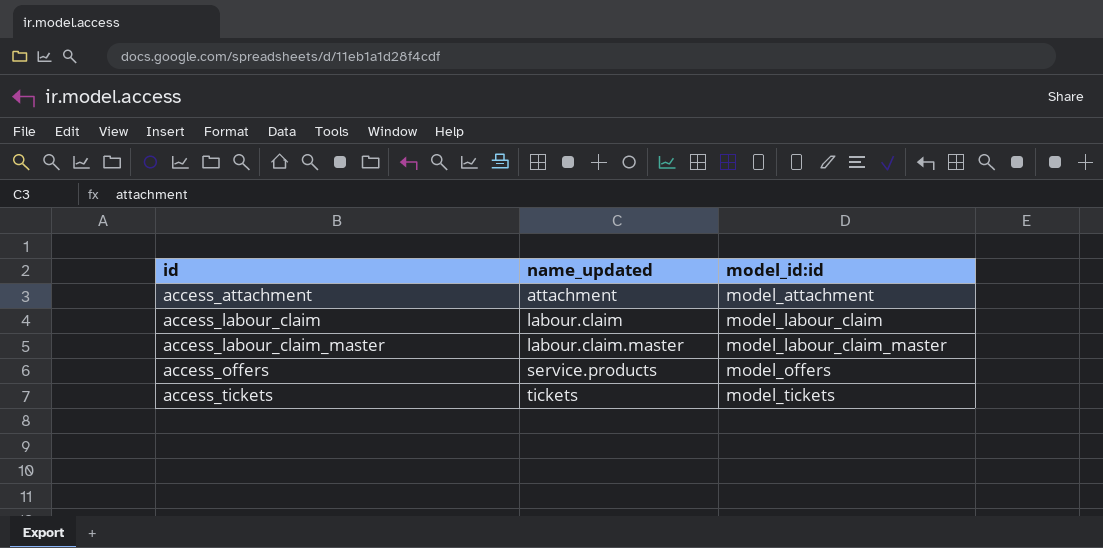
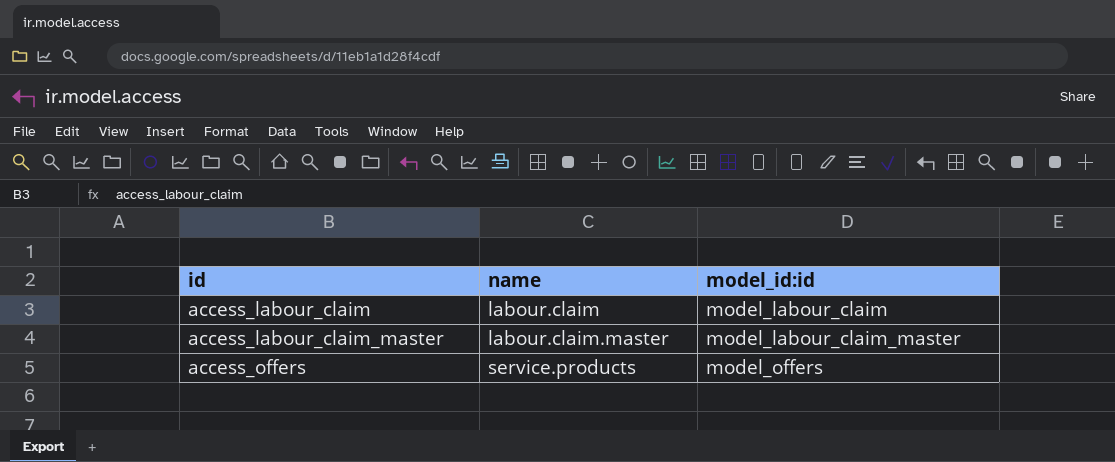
column name: name_updated -> name
row access_attachment: attachment | model_attachment -> none
row access_tickets: tickets | model_tickets -> none

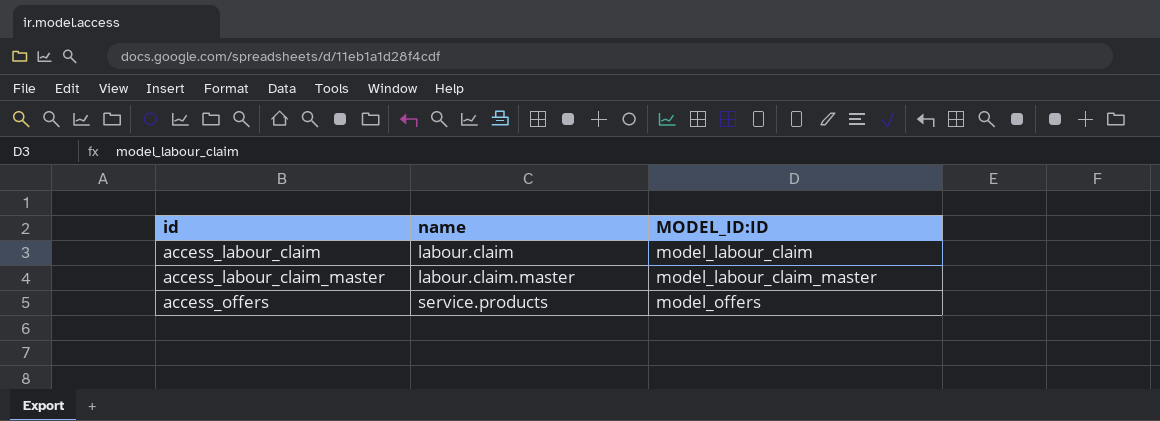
column name: model_id:id -> MODEL_ID:ID

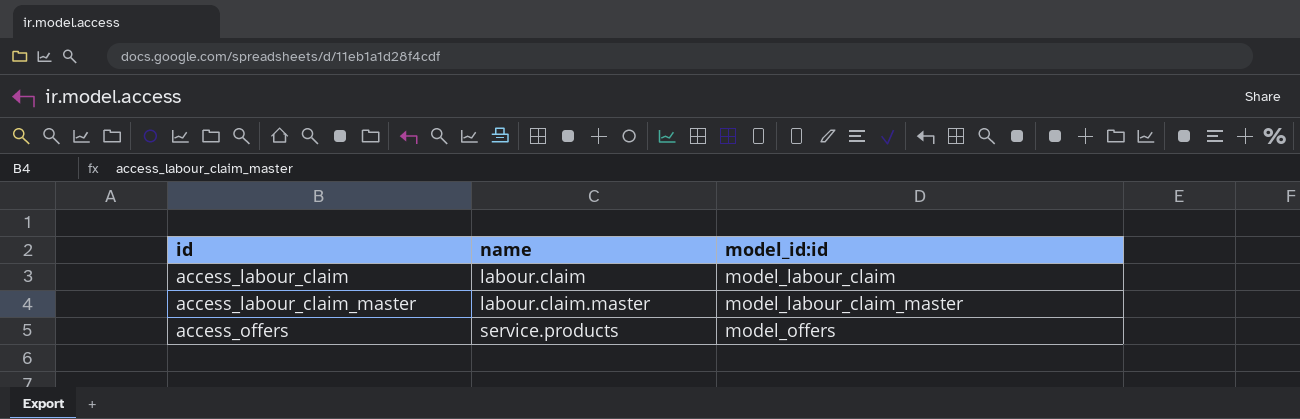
column name: MODEL_ID:ID -> model_id:id

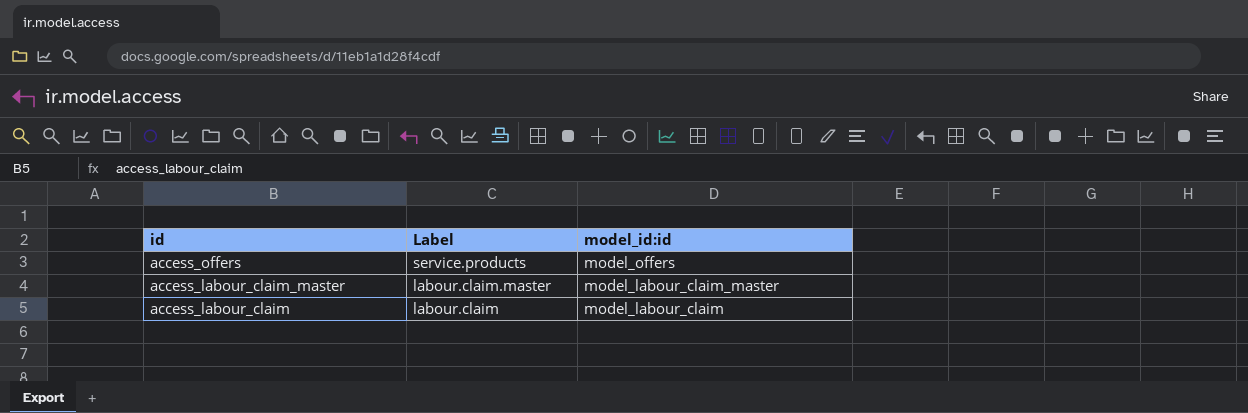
row order: id ascending -> id descending
column name: name -> Label

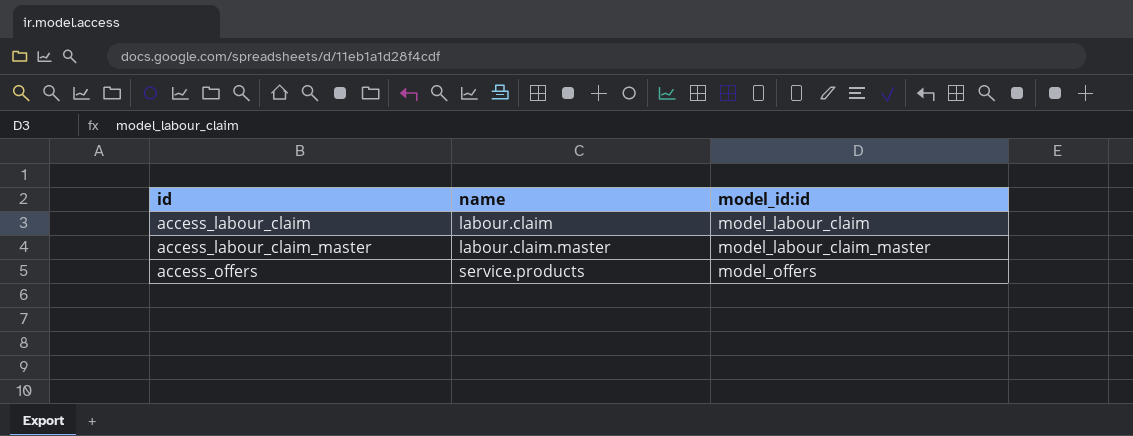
row order: id descending -> id ascending
column name: Label -> name

